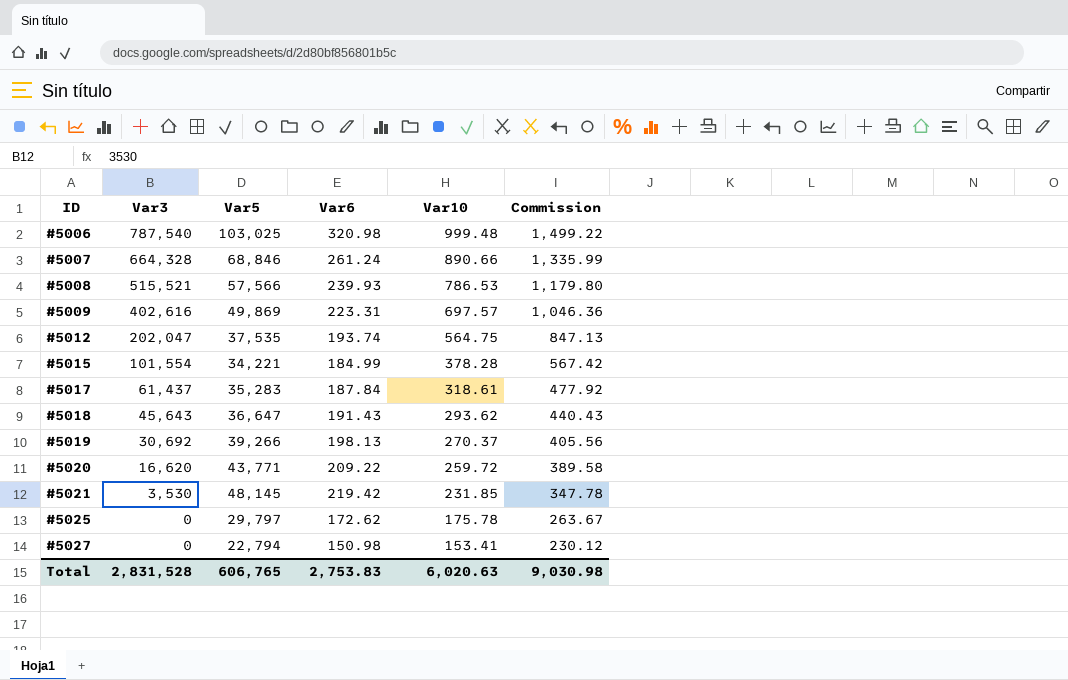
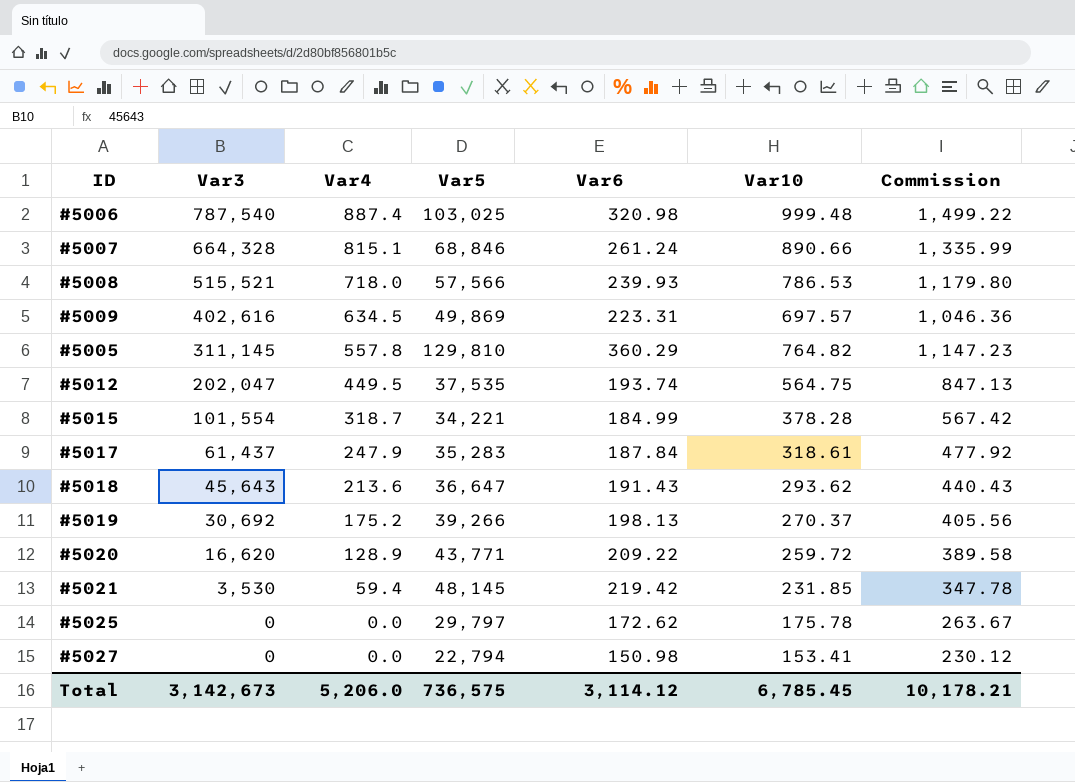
column Var4 | position: none -> 3
row #5005: none -> 311,145 | 557.8 | 129,810 | 360.29 | 764.82 | 1,147.23
Total | Var3: 2,831,528 -> 3,142,673
Total | Var5: 606,765 -> 736,575
Total | Var6: 2,753.83 -> 3,114.12
Total | Var10: 6,020.63 -> 6,785.45
Total | Commission: 9,030.98 -> 10,178.21

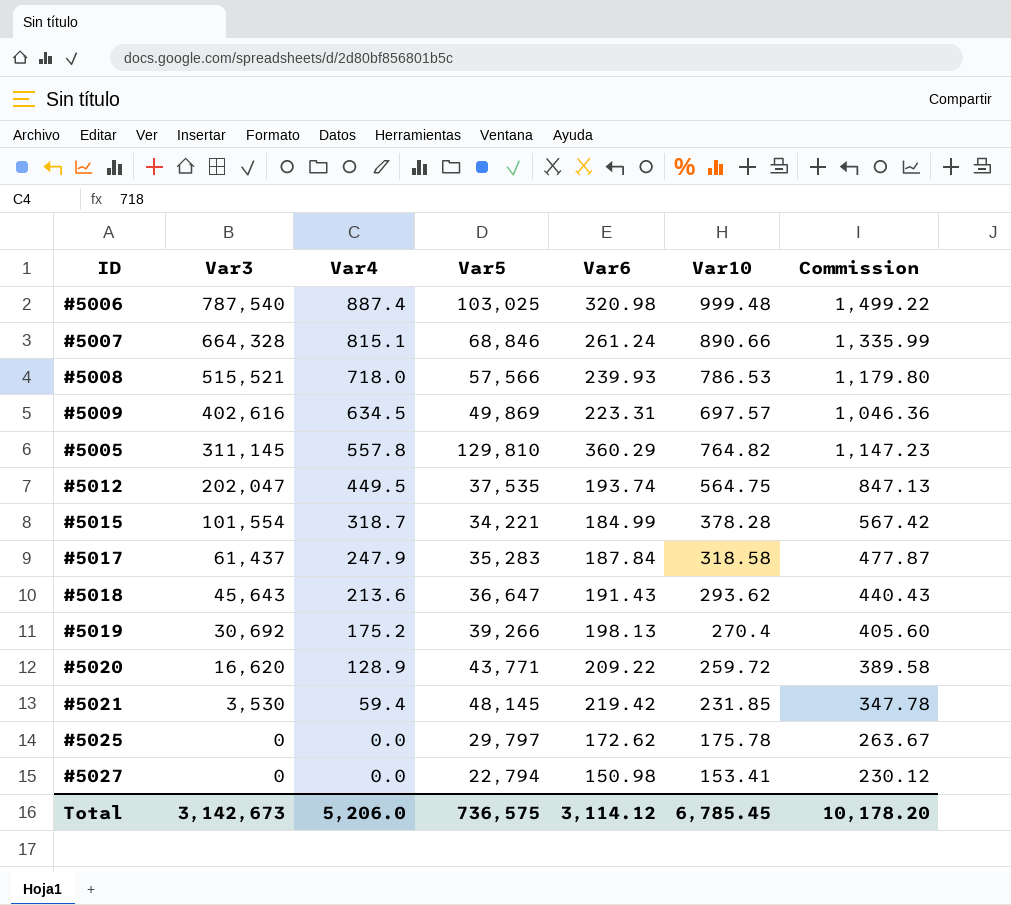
#5017 | Var10: 318.61 -> 318.58
#5017 | Commission: 477.92 -> 477.87
#5019 | Var10: 270.37 -> 270.4
#5019 | Commission: 405.56 -> 405.60
Total | Commission: 10,178.21 -> 10,178.20

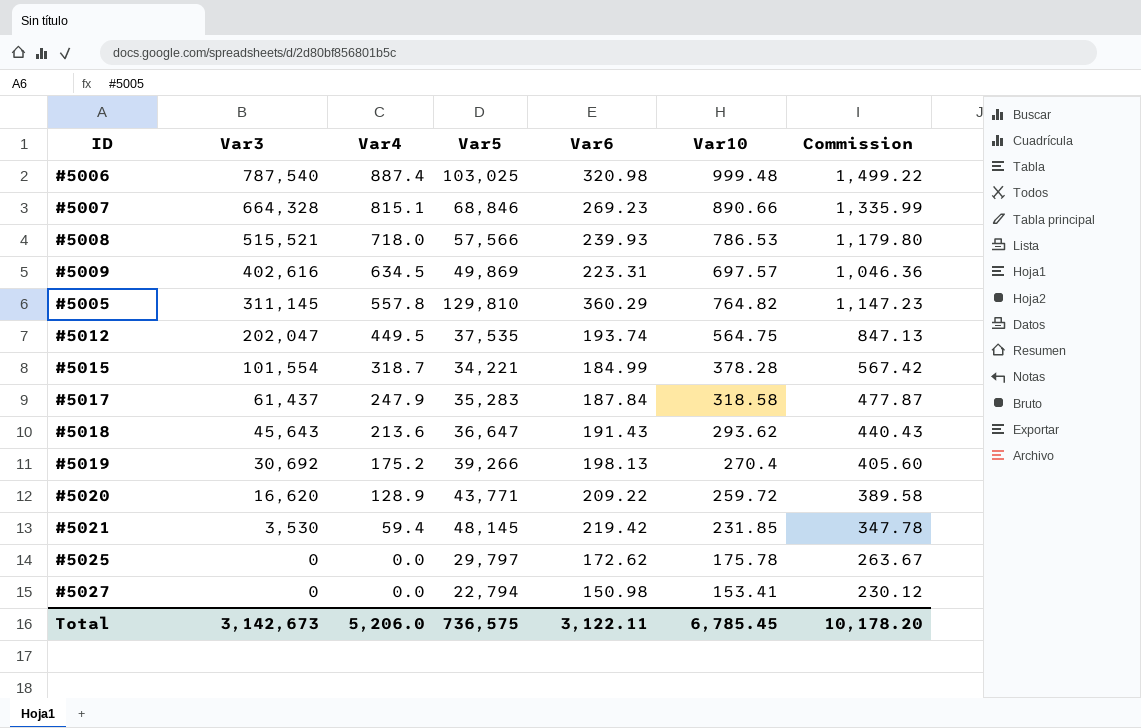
#5007 | Var6: 261.24 -> 269.23
Total | Var6: 3,114.12 -> 3,122.11

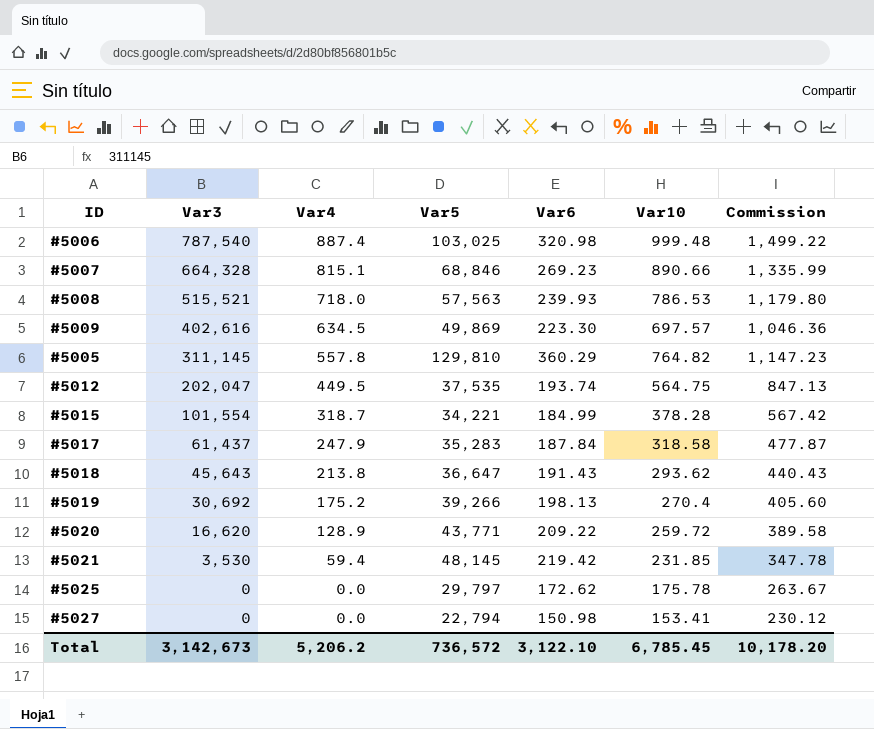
#5008 | Var5: 57,566 -> 57,563
#5009 | Var6: 223.31 -> 223.30
#5018 | Var4: 213.6 -> 213.8
Total | Var4: 5,206.0 -> 5,206.2
Total | Var5: 736,575 -> 736,572
Total | Var6: 3,122.11 -> 3,122.10

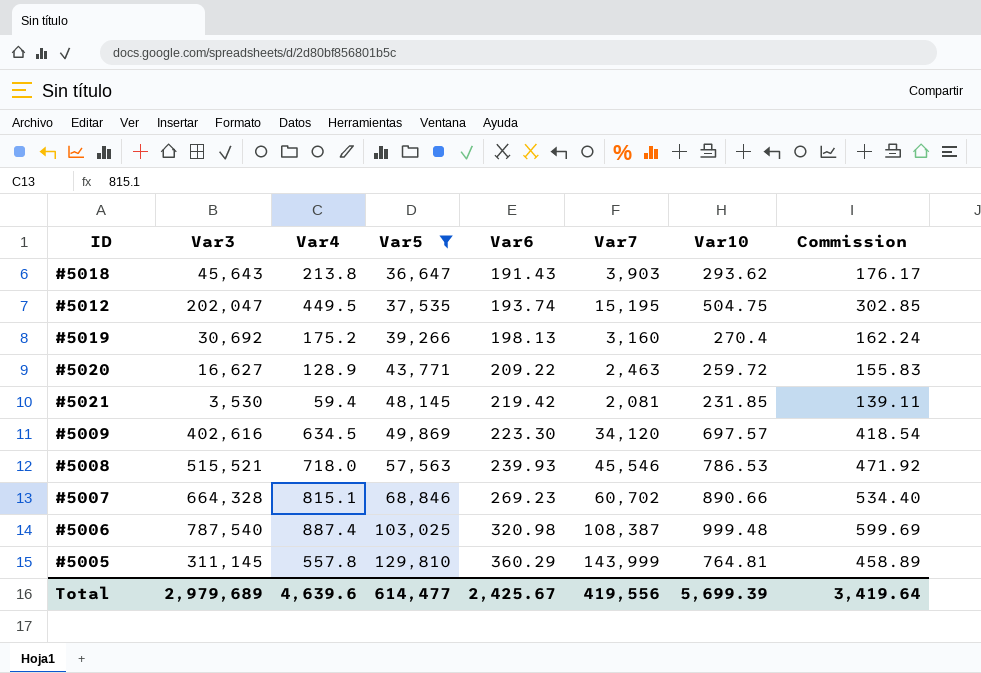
filter: none -> Var5 >= 36,647
row order: Var3 descending -> Var5 ascending
column Var7 | position: none -> 6
column Commission | formula: [Var10] * 1.5 -> [Var10] * 0.6
#5012 | Var10: 564.75 -> 504.75
#5020 | Var3: 16,620 -> 16,627
#5005 | Var10: 764.82 -> 764.81
Total | Var3: 3,142,673 -> 2,979,689
Total | Var4: 5,206.2 -> 4,639.6
Total | Var5: 736,572 -> 614,477
Total | Var6: 3,122.10 -> 2,425.67
Total | Var10: 6,785.45 -> 5,699.39
Total | Commission: 10,178.20 -> 3,419.64

